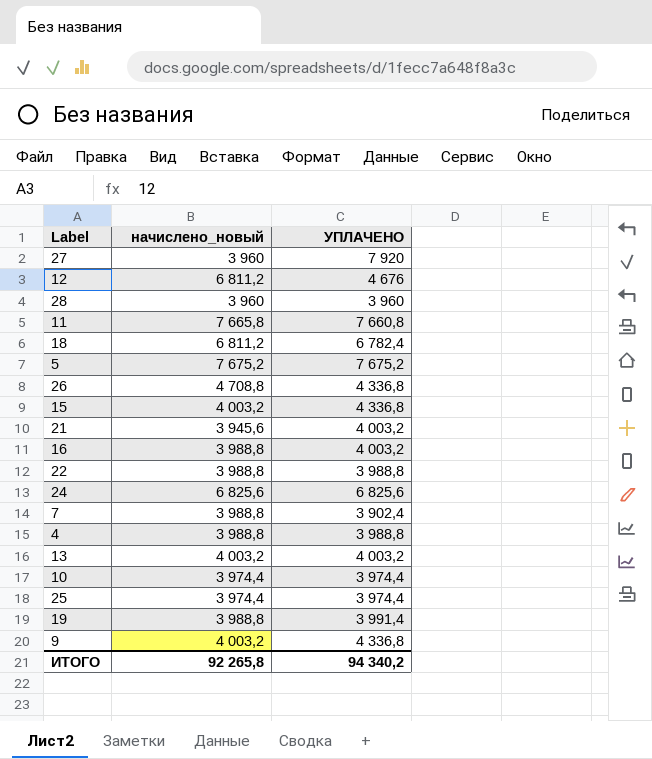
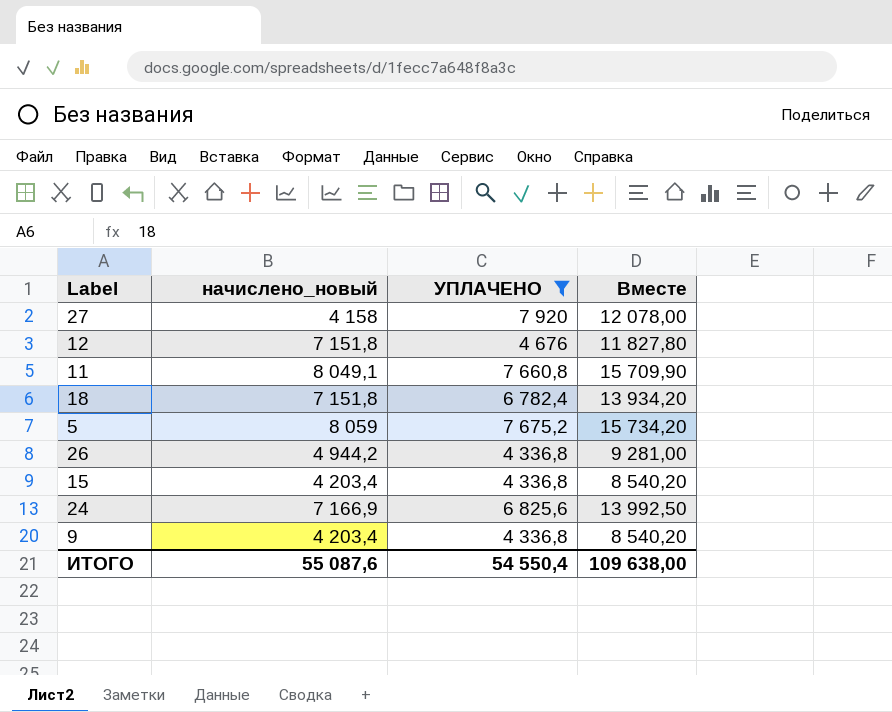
filter: none -> УПЛАЧЕНО >= 4 336,8
column Вместе | formula: none -> [начислено_новый] + [УПЛАЧЕНО]
27 | начислено_новый: 3 960 -> 4 158
12 | начислено_новый: 6 811,2 -> 7 151,8
11 | начислено_новый: 7 665,8 -> 8 049,1
18 | начислено_новый: 6 811,2 -> 7 151,8
5 | начислено_новый: 7 675,2 -> 8 059
26 | начислено_новый: 4 708,8 -> 4 944,2
15 | начислено_новый: 4 003,2 -> 4 203,4
24 | начислено_новый: 6 825,6 -> 7 166,9
9 | начислено_новый: 4 003,2 -> 4 203,4
ИТОГО | начислено_новый: 92 265,8 -> 55 087,6
ИТОГО | УПЛАЧЕНО: 94 340,2 -> 54 550,4

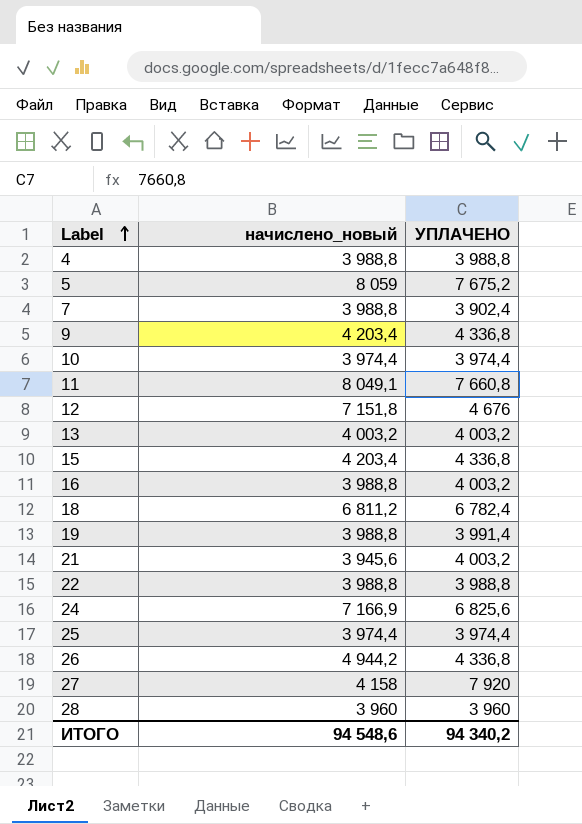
filter: УПЛАЧЕНО >= 4 336,8 -> none
row order: none -> Label ascending
column Вместе | formula: [начислено_новый] + [УПЛАЧЕНО] -> none
18 | начислено_новый: 7 151,8 -> 6 811,2
ИТОГО | начислено_новый: 55 087,6 -> 94 548,6
ИТОГО | УПЛАЧЕНО: 54 550,4 -> 94 340,2

